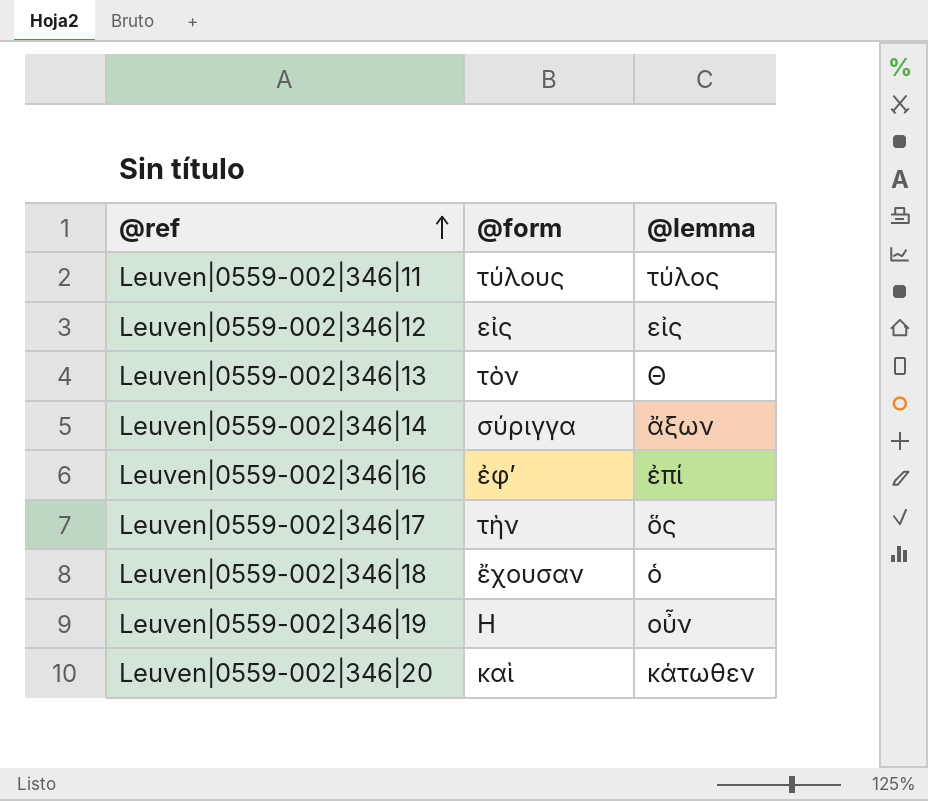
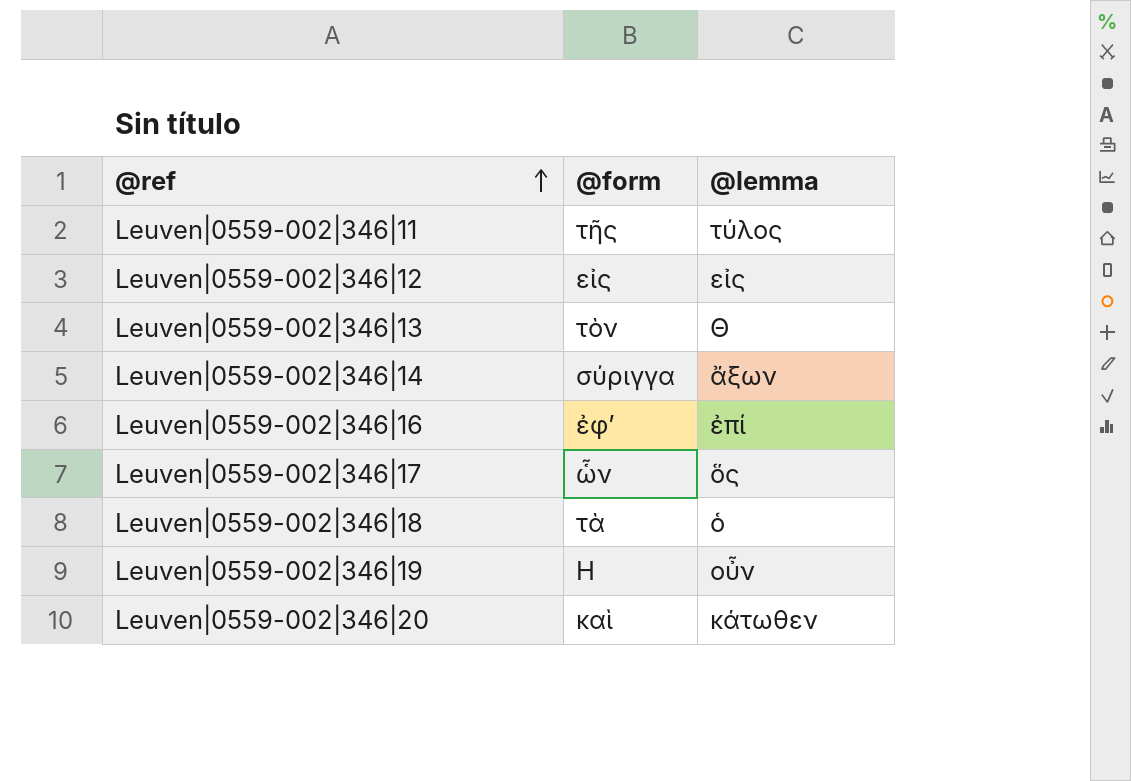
Leuven|0559-002|346|11 | @form: τύλους -> τῆς
Leuven|0559-002|346|17 | @form: τὴν -> ὧν
Leuven|0559-002|346|18 | @form: ἔχουσαν -> τὰ

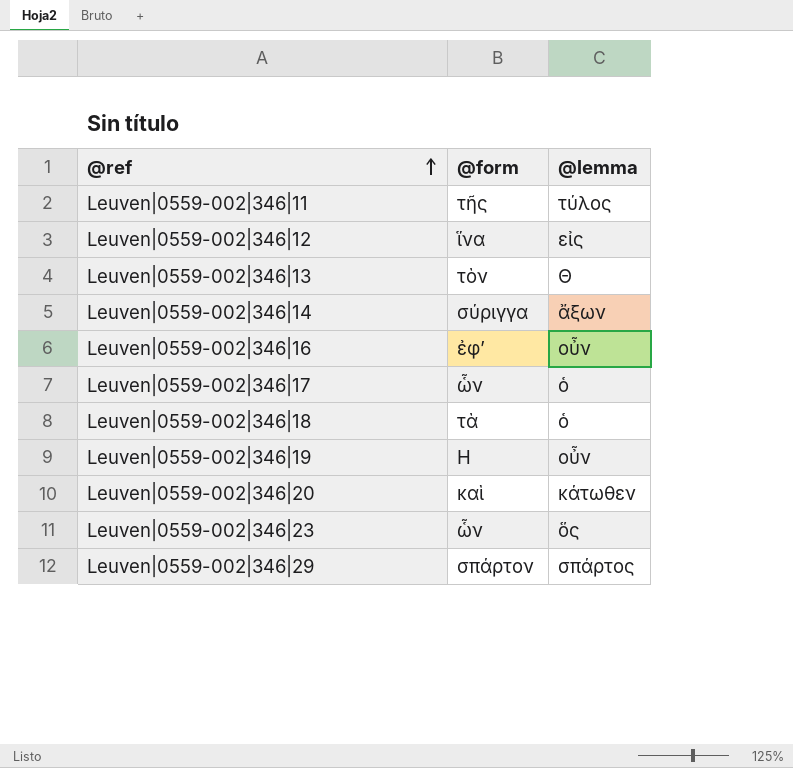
Leuven|0559-002|346|12 | @form: εἰς -> ἵνα
Leuven|0559-002|346|16 | @lemma: ἐπί -> οὖν
Leuven|0559-002|346|17 | @lemma: ὅς -> ὁ
row Leuven|0559-002|346|23: none -> ὧν | ὅς
row Leuven|0559-002|346|29: none -> σπάρτον | σπάρτος

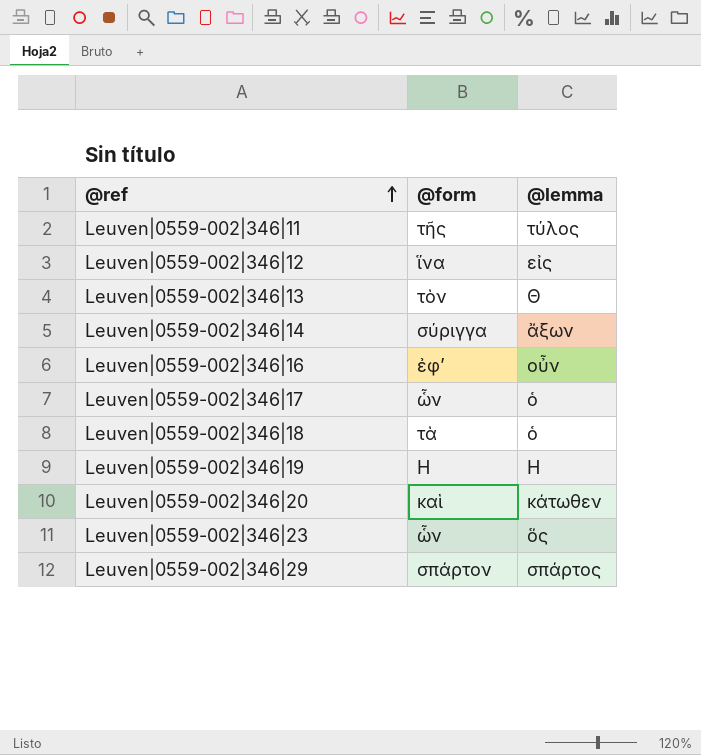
Leuven|0559-002|346|19 | @lemma: οὖν -> Η

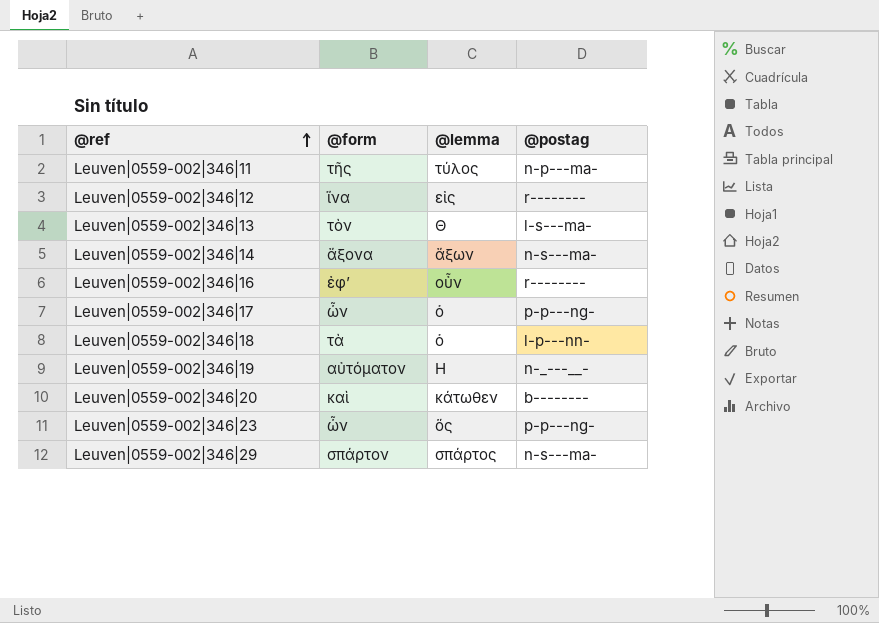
column @postag | position: none -> 4
Leuven|0559-002|346|14 | @form: σύριγγα -> ἄξονα
Leuven|0559-002|346|19 | @form: Η -> αὐτόματον

